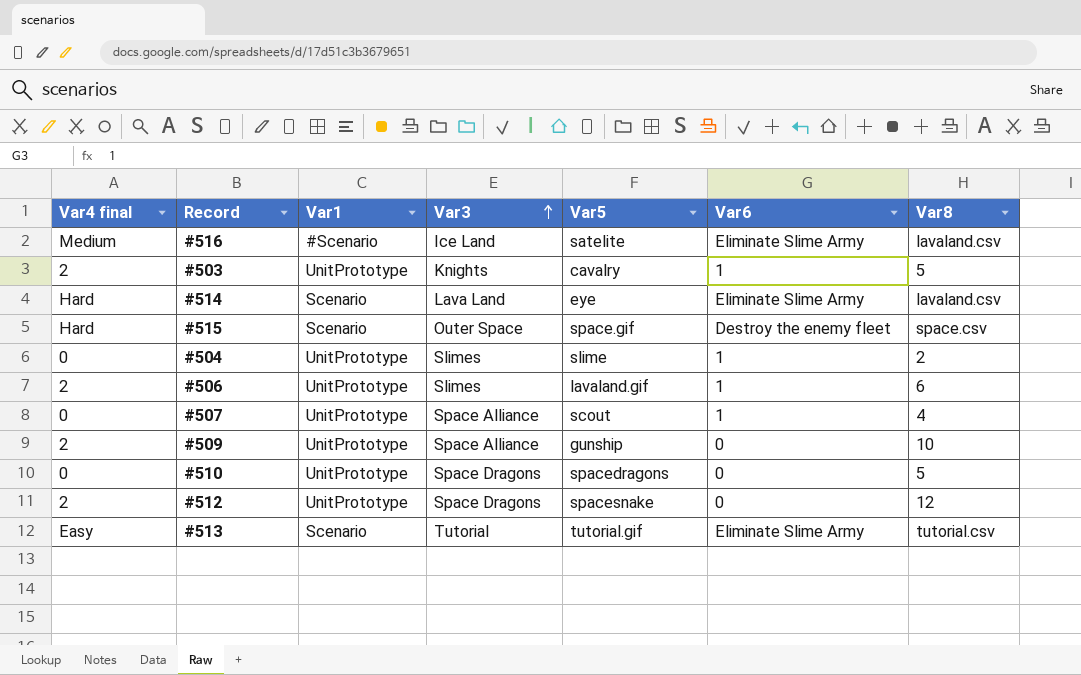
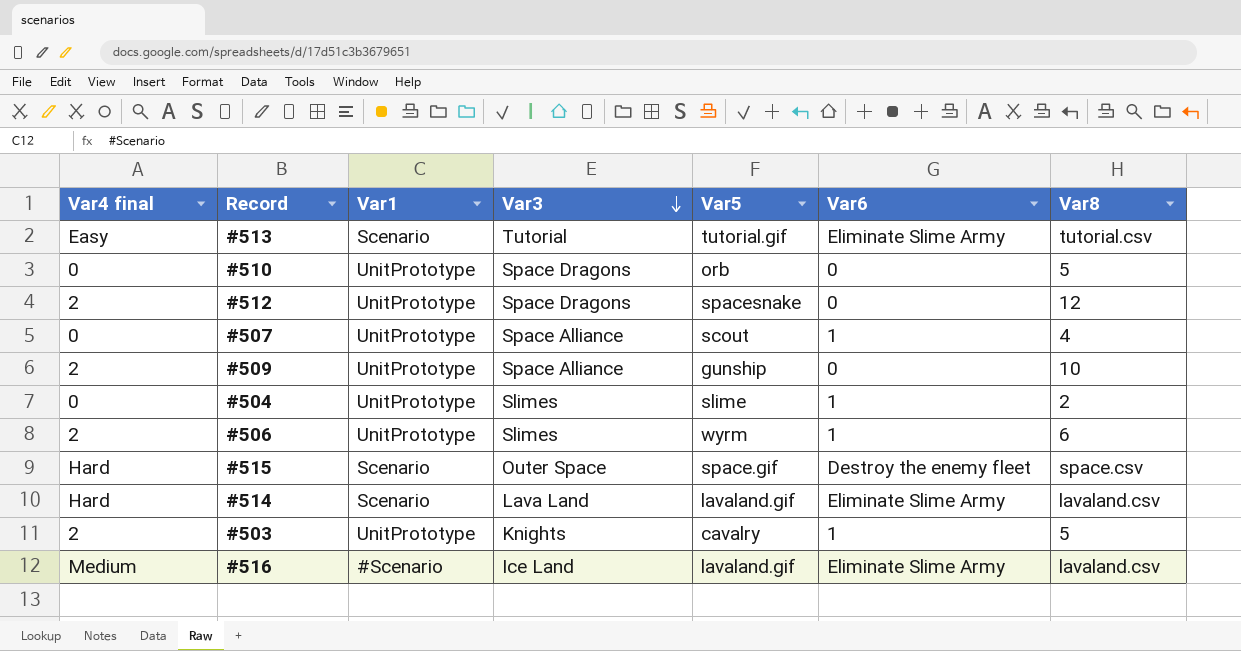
row order: Var3 ascending -> Var3 descending
#510 | Var5: spacedragons -> orb
#506 | Var5: lavaland.gif -> wyrm
#514 | Var5: eye -> lavaland.gif
#516 | Var5: satelite -> lavaland.gif

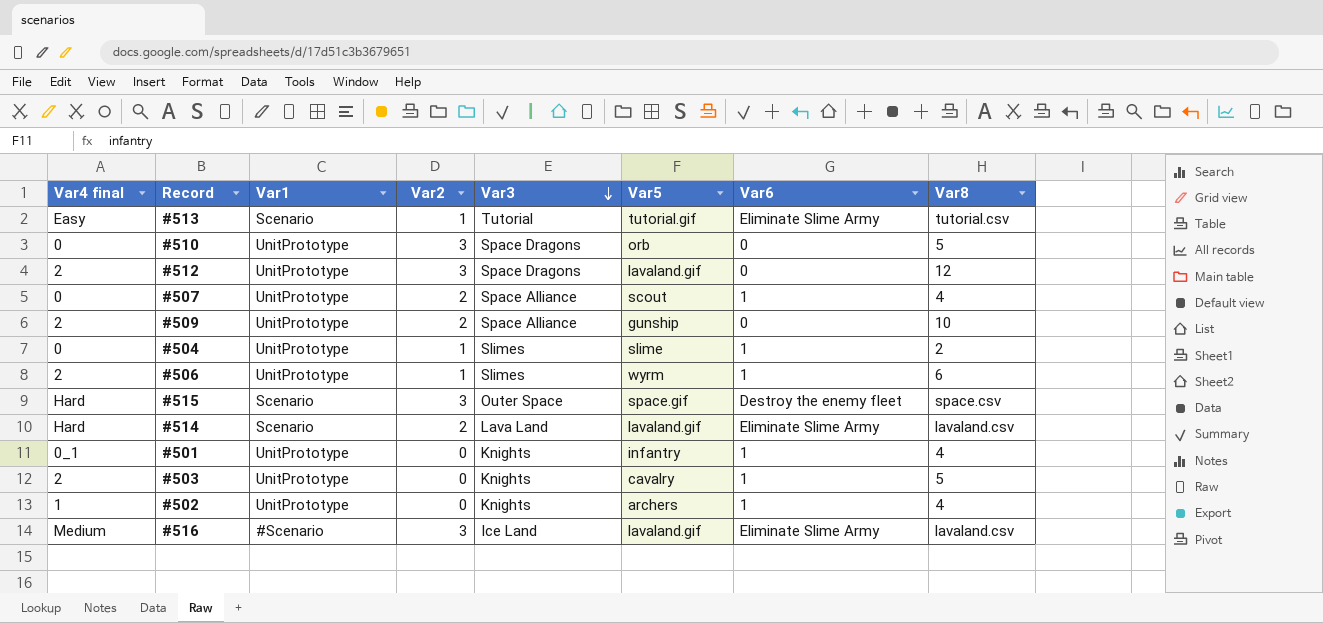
column Var2 | position: none -> 4
#512 | Var5: spacesnake -> lavaland.gif
row #501: none -> 0_1 | UnitPrototype | 0 | Knights | infantry | 1 | 4
row #502: none -> 1 | UnitPrototype | 0 | Knights | archers | 1 | 4

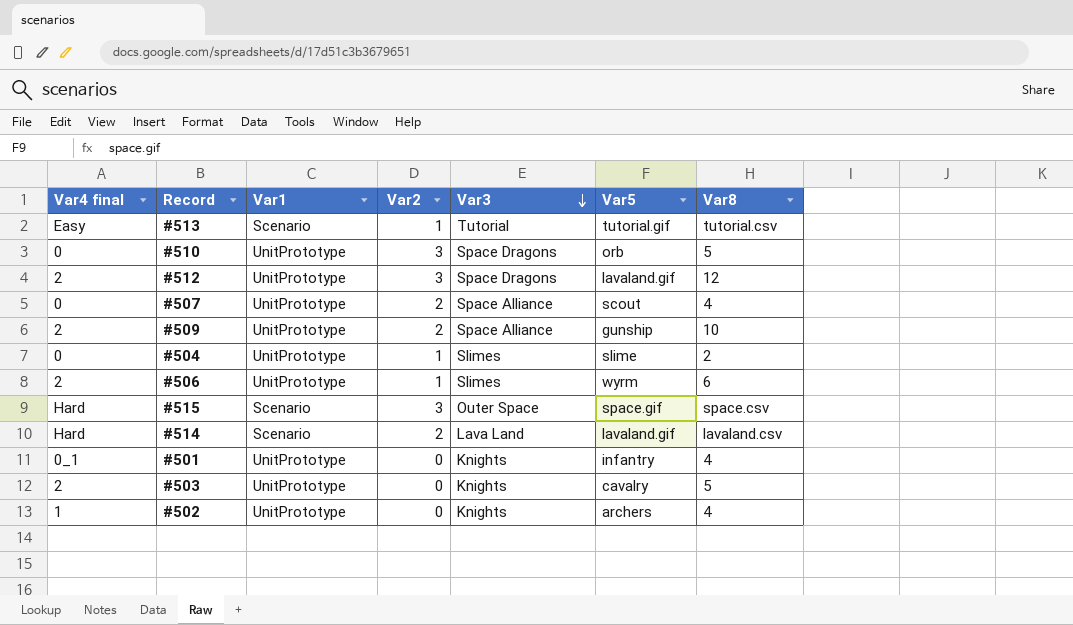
column Var6 | position: 7 -> none
row #516: Medium | #Scenario | 3 | Ice Land | lavaland.gif | Eliminate Slime Army | lavaland.csv -> none

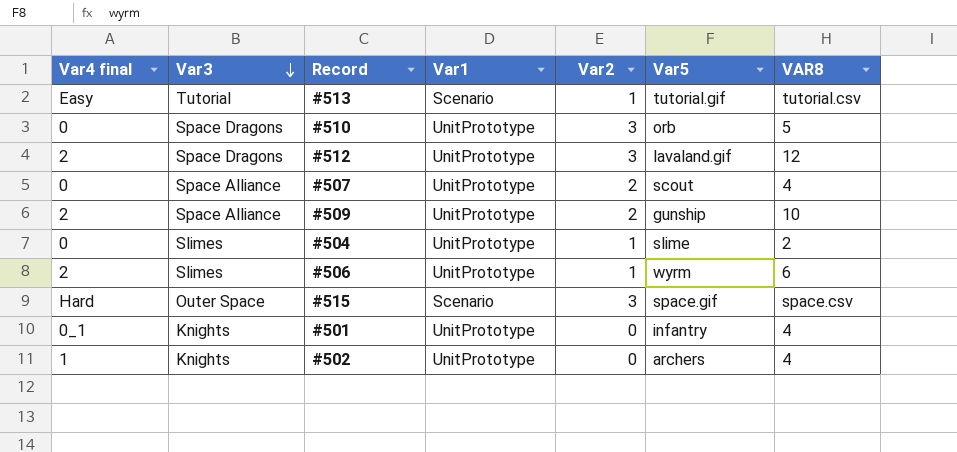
column Var3 | position: 5 -> 2
column name: Var8 -> VAR8
row #514: Hard | Scenario | 2 | Lava Land | lavaland.gif | lavaland.csv -> none
row #503: 2 | UnitPrototype | 0 | Knights | cavalry | 5 -> none

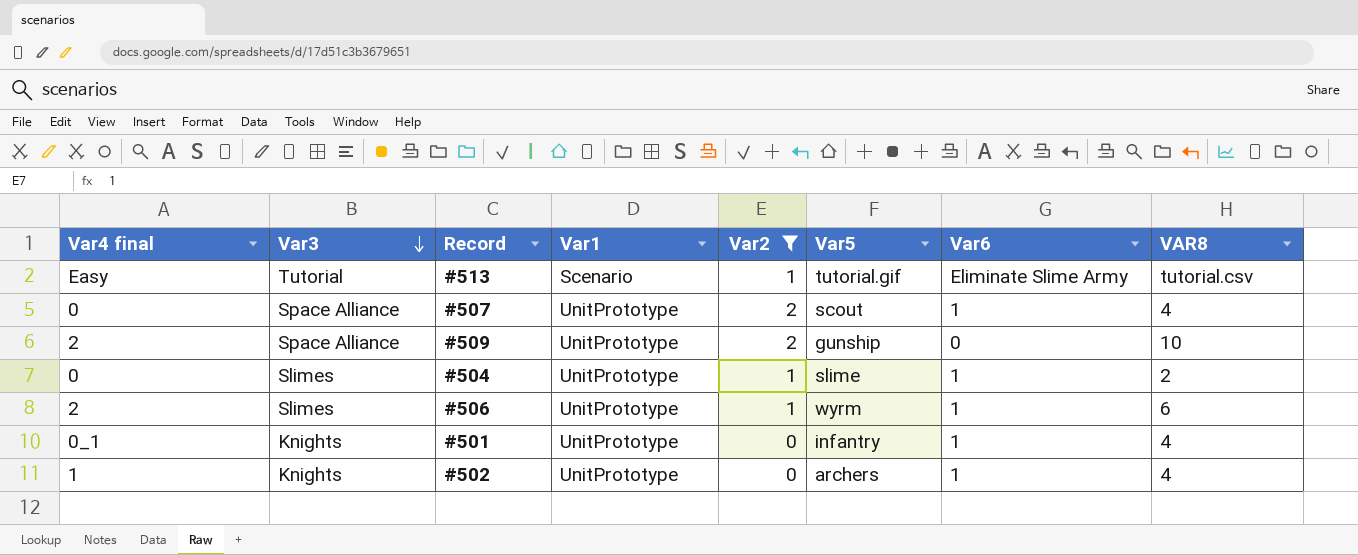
filter: none -> Var2 != 3
column Var6 | position: none -> 7

